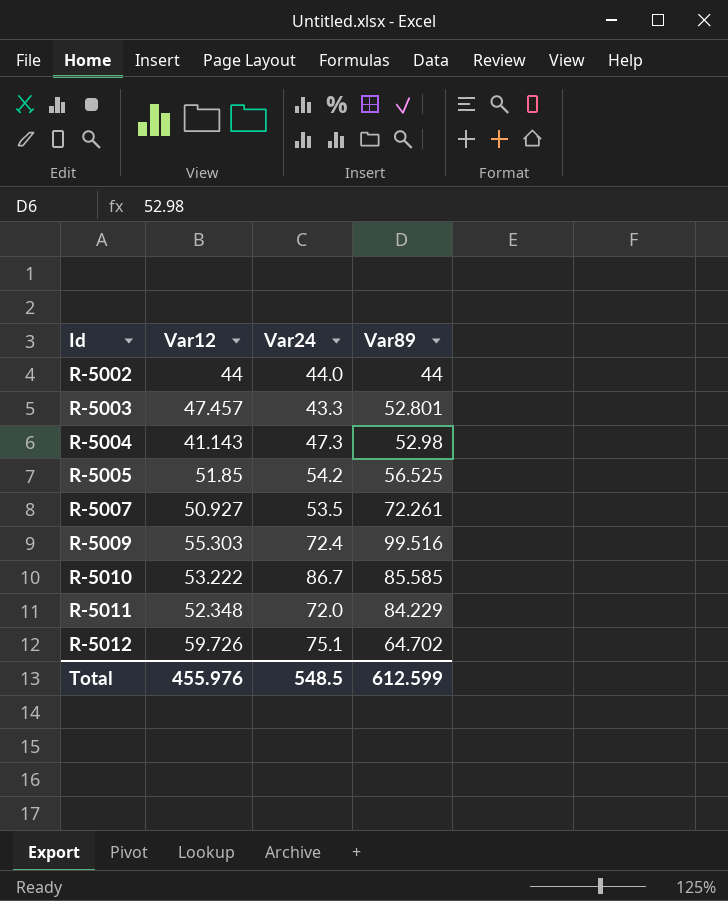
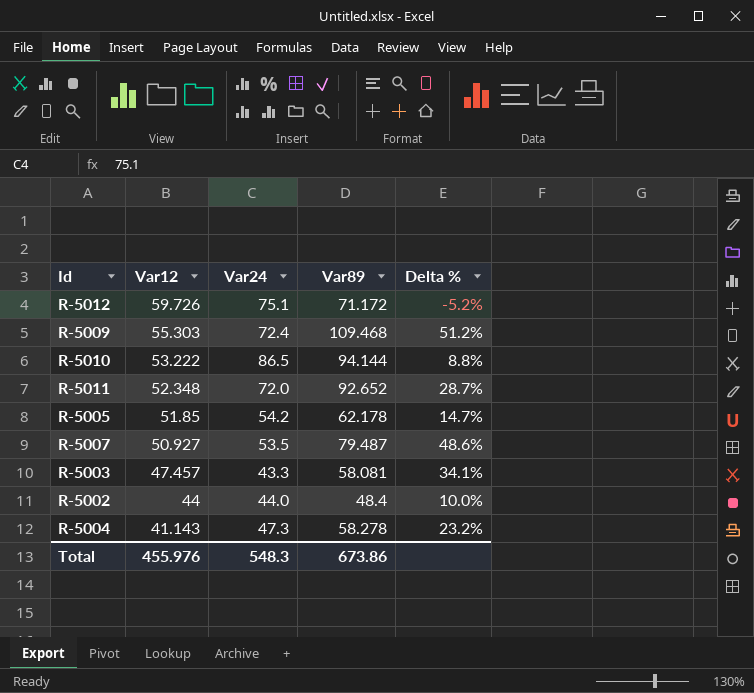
row order: Id ascending -> Var12 descending
column Delta % | formula: none -> ([Var89] - [Var24]) / [Var24]
R-5012 | Var89: 64.702 -> 71.172
R-5009 | Var89: 99.516 -> 109.468
R-5010 | Var24: 86.7 -> 86.5
R-5010 | Var89: 85.585 -> 94.144
R-5011 | Var89: 84.229 -> 92.652
R-5005 | Var89: 56.525 -> 62.178
R-5007 | Var89: 72.261 -> 79.487
R-5003 | Var89: 52.801 -> 58.081
R-5002 | Var89: 44 -> 48.4
R-5004 | Var89: 52.98 -> 58.278
Total | Var24: 548.5 -> 548.3
Total | Var89: 612.599 -> 673.86

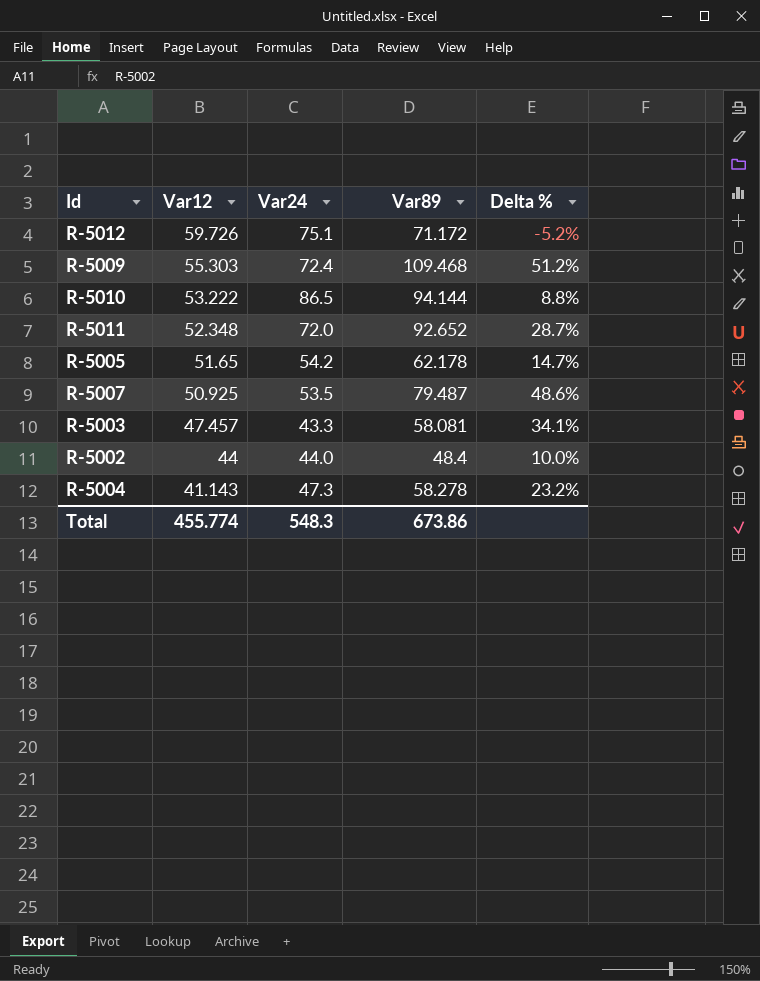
R-5005 | Var12: 51.85 -> 51.65
R-5007 | Var12: 50.927 -> 50.925
Total | Var12: 455.976 -> 455.774

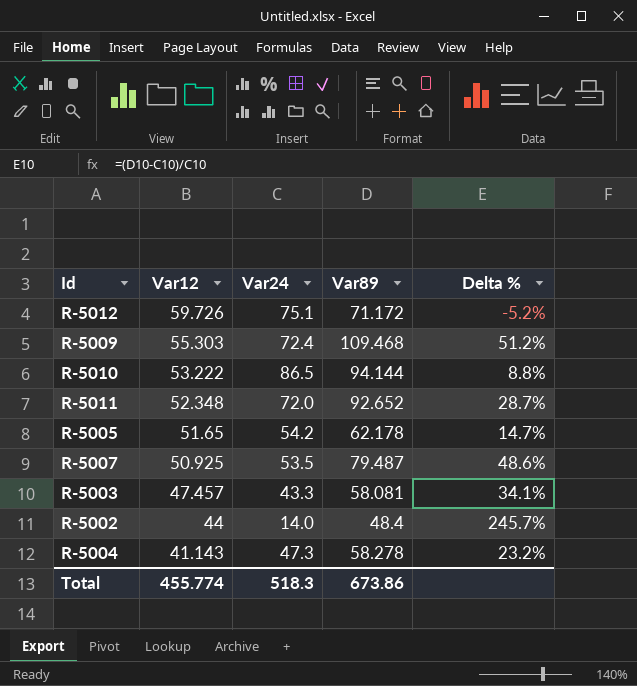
R-5002 | Var24: 44.0 -> 14.0
R-5002 | Delta %: 10.0% -> 245.7%
Total | Var24: 548.3 -> 518.3

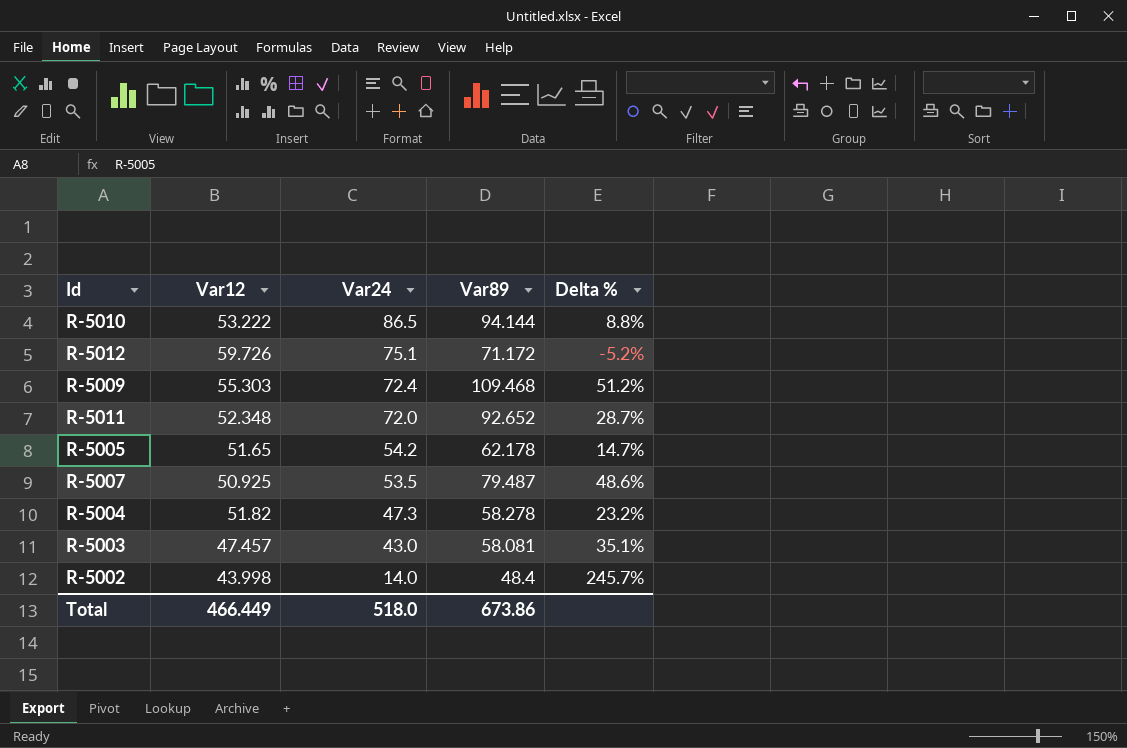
row order: Var12 descending -> Var24 descending
R-5004 | Var12: 41.143 -> 51.82
R-5003 | Var24: 43.3 -> 43.0
R-5003 | Delta %: 34.1% -> 35.1%
R-5002 | Var12: 44 -> 43.998
Total | Var12: 455.774 -> 466.449
Total | Var24: 518.3 -> 518.0

